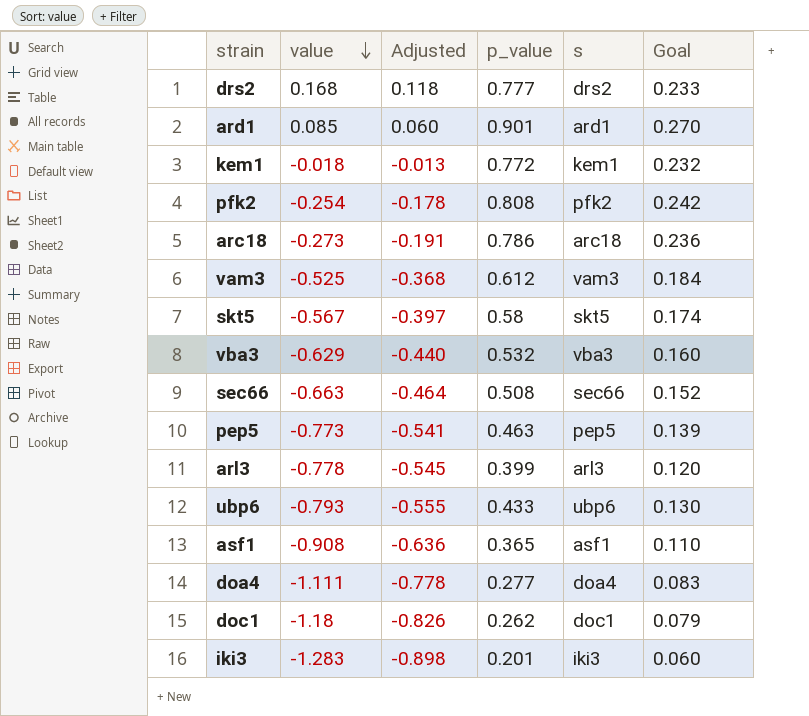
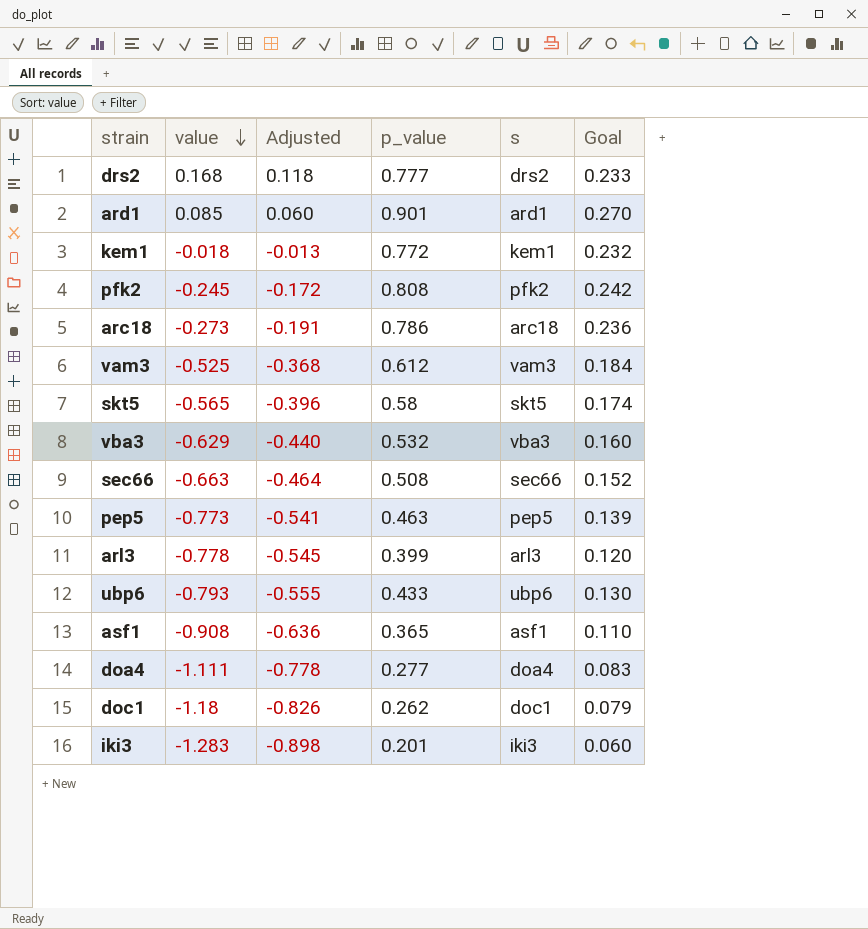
pfk2 | value: -0.254 -> -0.245
pfk2 | Adjusted: -0.178 -> -0.172
skt5 | value: -0.567 -> -0.565
skt5 | Adjusted: -0.397 -> -0.396

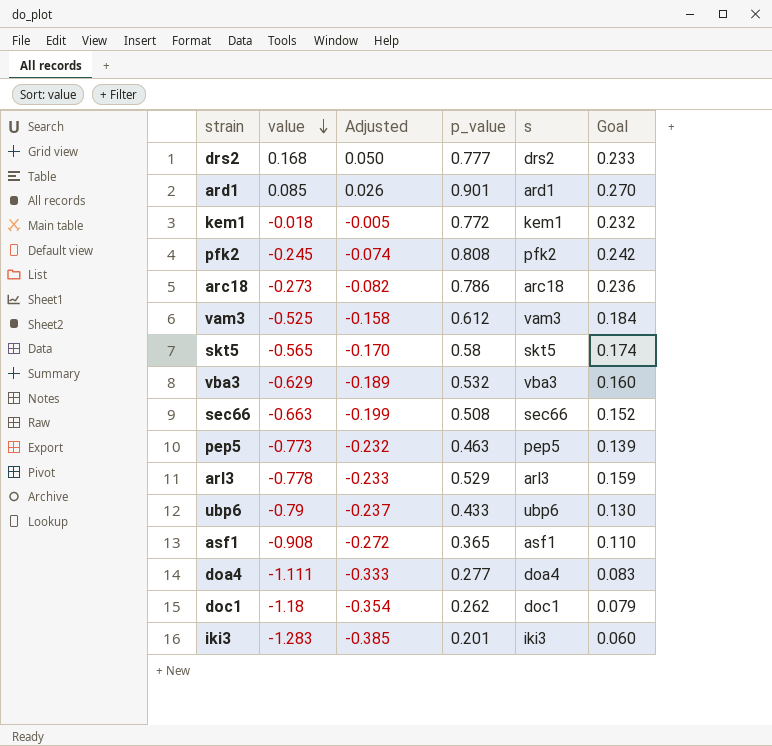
column Adjusted | formula: [value] * 0.7 -> [value] * 0.3
arl3 | p_value: 0.399 -> 0.529
arl3 | Goal: 0.120 -> 0.159
ubp6 | value: -0.793 -> -0.79

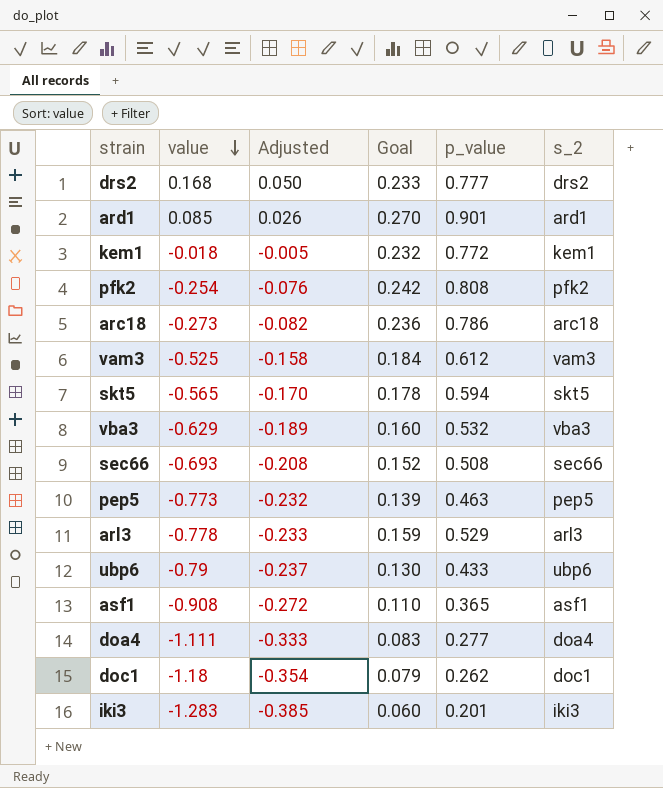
column Goal | position: 6 -> 4
column name: s -> s_2
pfk2 | value: -0.245 -> -0.254
pfk2 | Adjusted: -0.074 -> -0.076
skt5 | Goal: 0.174 -> 0.178
skt5 | p_value: 0.58 -> 0.594
sec66 | value: -0.663 -> -0.693
sec66 | Adjusted: -0.199 -> -0.208

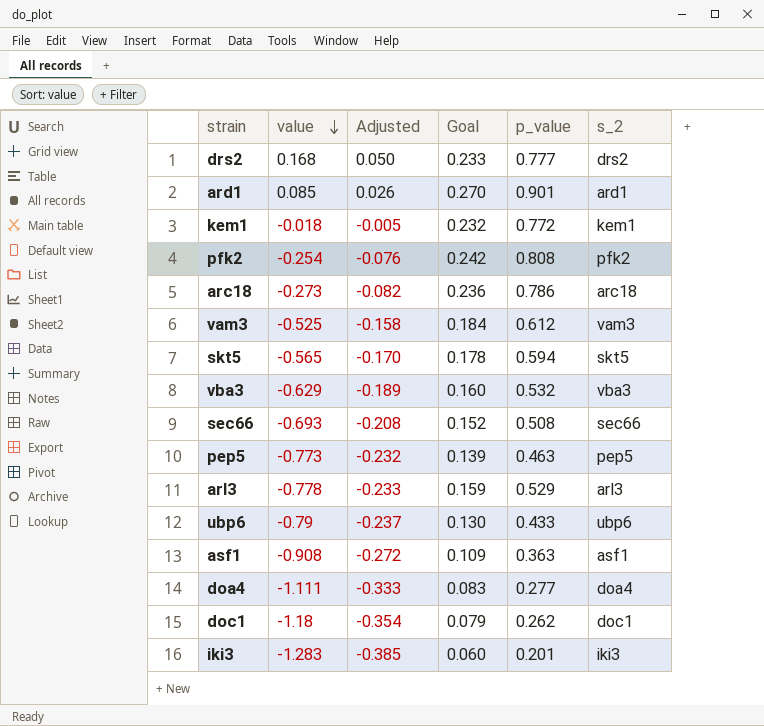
asf1 | Goal: 0.110 -> 0.109
asf1 | p_value: 0.365 -> 0.363

